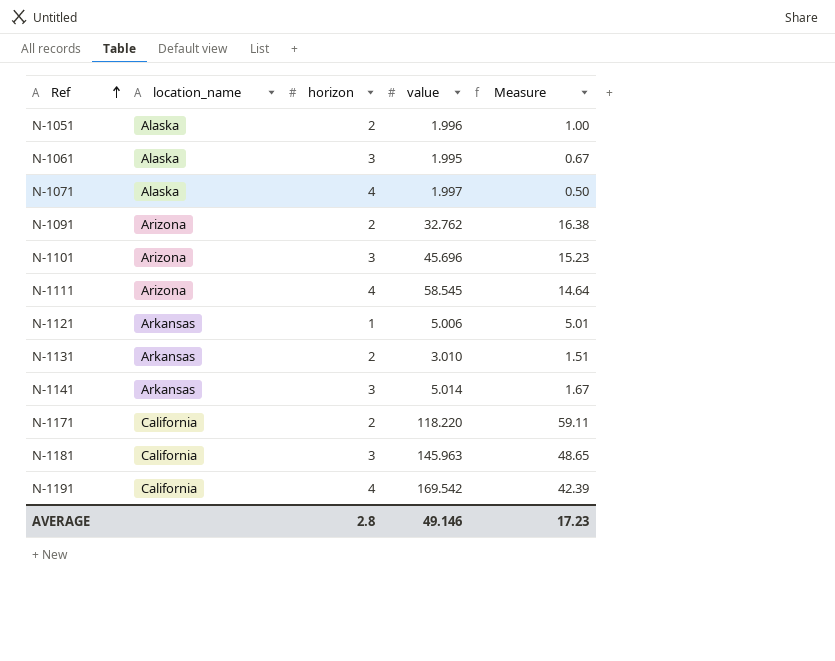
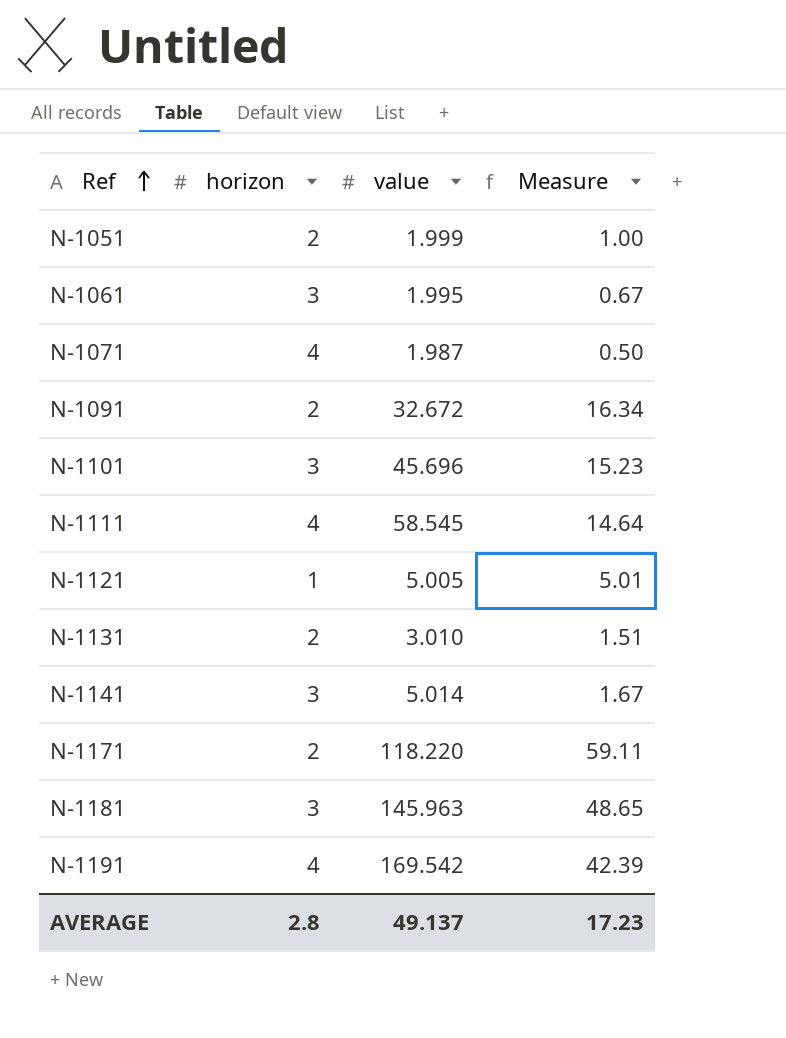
column location_name | position: 2 -> none
N-1051 | value: 1.996 -> 1.999
N-1071 | value: 1.997 -> 1.987
N-1091 | value: 32.762 -> 32.672
N-1091 | Measure: 16.38 -> 16.34
N-1121 | value: 5.006 -> 5.005
AVERAGE | value: 49.146 -> 49.137

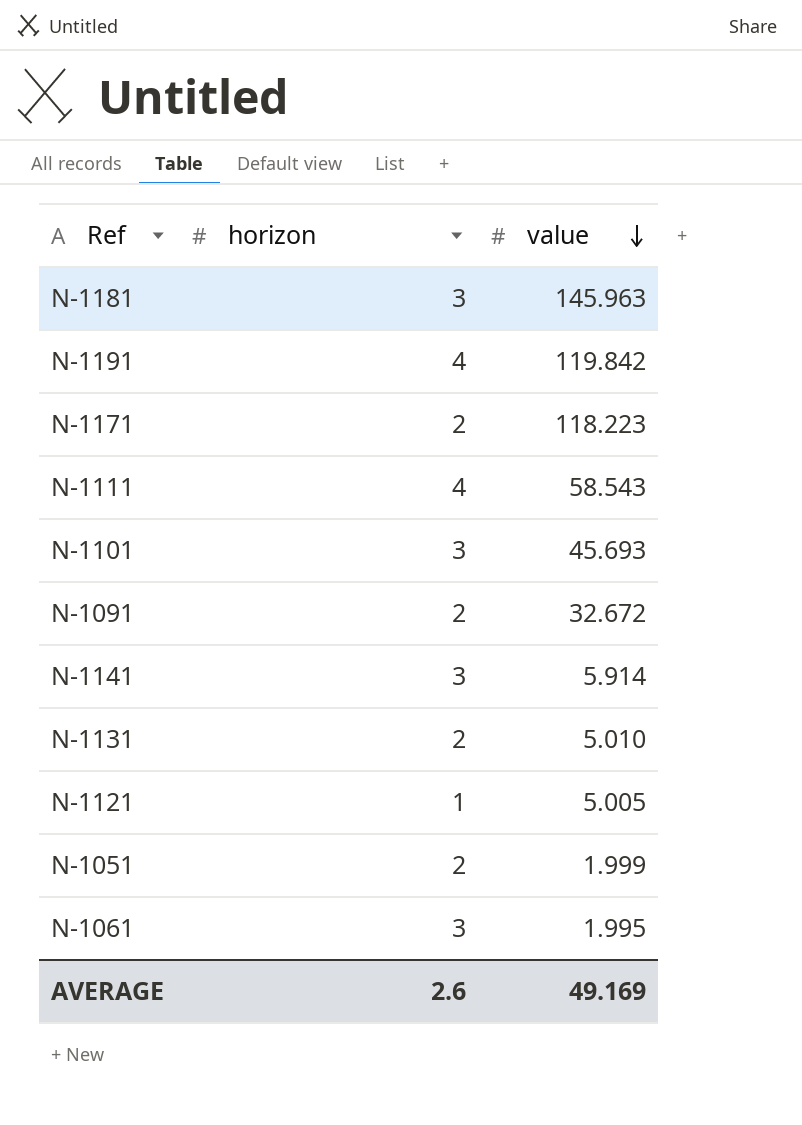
row order: Ref ascending -> value descending
column Measure | formula: [value] / [horizon] -> none
row N-1071: 4 | 1.987 | 0.50 -> none
N-1191 | value: 169.542 -> 119.842
N-1171 | value: 118.220 -> 118.223
N-1111 | value: 58.545 -> 58.543
N-1101 | value: 45.696 -> 45.693
N-1141 | value: 5.014 -> 5.914
N-1131 | value: 3.010 -> 5.010
AVERAGE | horizon: 2.8 -> 2.6
AVERAGE | value: 49.137 -> 49.169

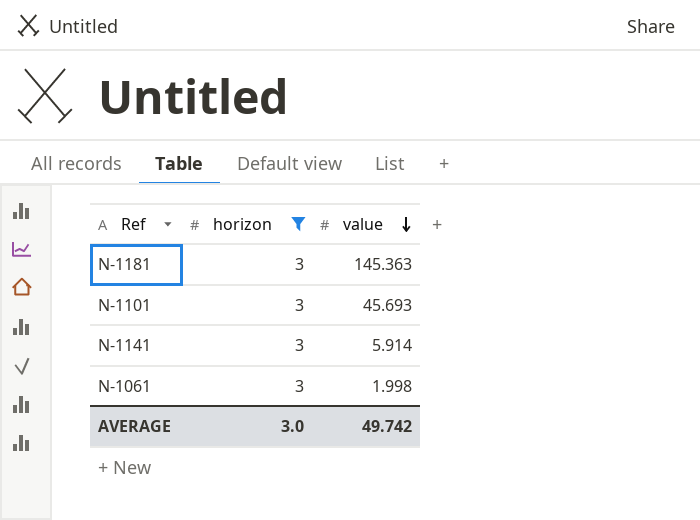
filter: none -> horizon = 3
N-1181 | value: 145.963 -> 145.363
N-1061 | value: 1.995 -> 1.998
AVERAGE | horizon: 2.6 -> 3.0
AVERAGE | value: 49.169 -> 49.742

